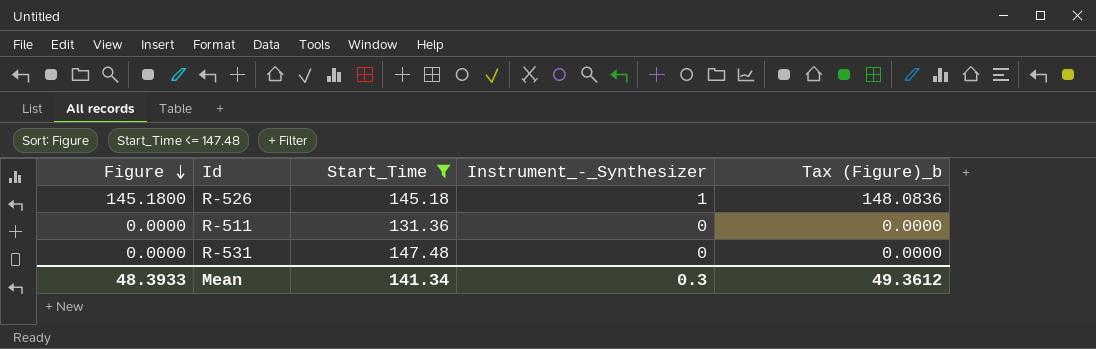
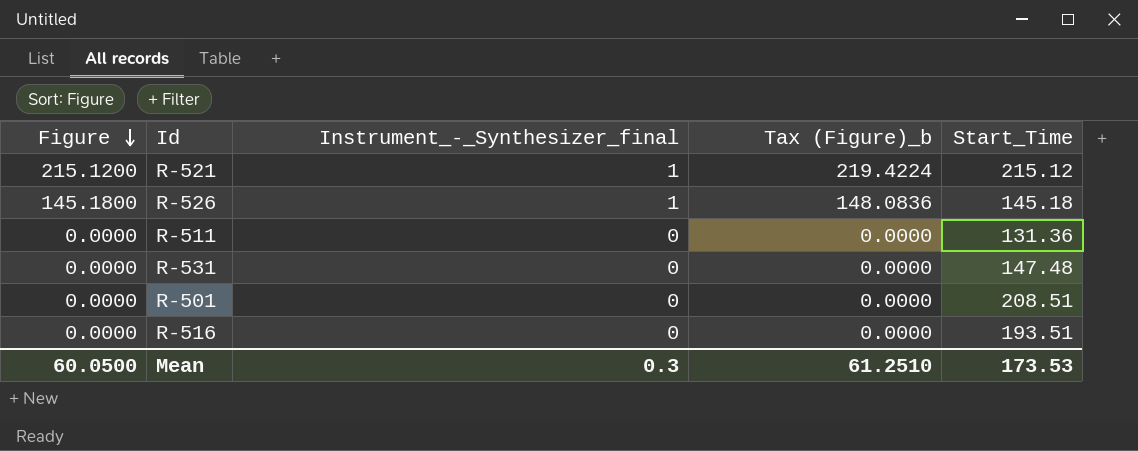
filter: Start_Time <= 147.48 -> none
column name: Instrument_-_Synthesizer -> Instrument_-_Synthesizer_final
column Start_Time | position: 3 -> 5
Mean | Figure: 48.3933 -> 60.0500
Mean | Tax (Figure)_b: 49.3612 -> 61.2510
Mean | Start_Time: 141.34 -> 173.53

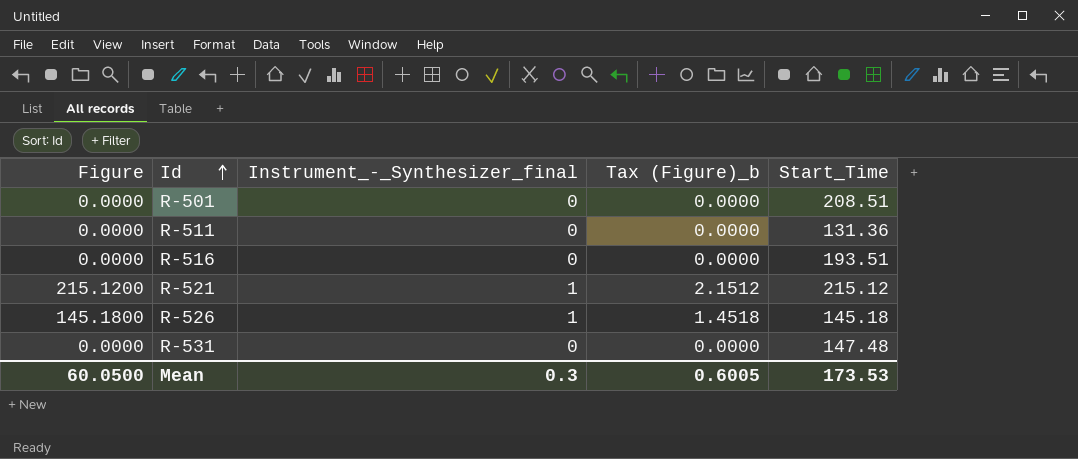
row order: Figure descending -> Id ascending
column Tax (Figure)_b | formula: [Figure] * 1.02 -> [Figure] * 0.01
Mean | Tax (Figure)_b: 61.2510 -> 0.6005

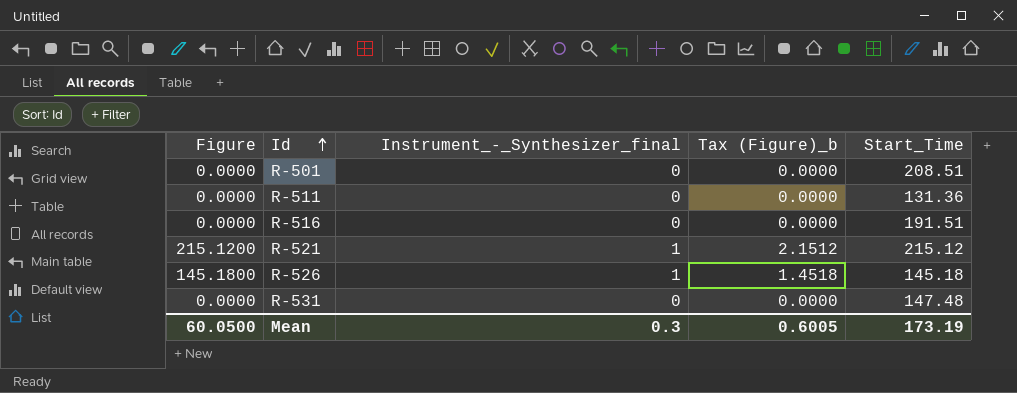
R-516 | Start_Time: 193.51 -> 191.51
Mean | Start_Time: 173.53 -> 173.19

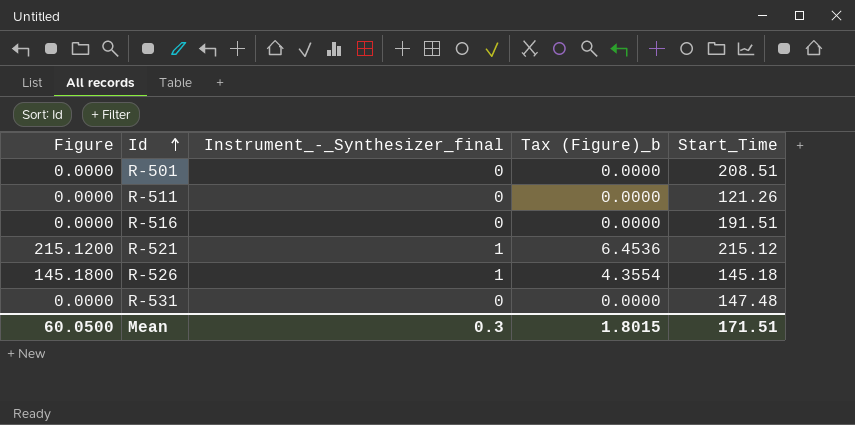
column Tax (Figure)_b | formula: [Figure] * 0.01 -> [Figure] * 0.03
R-511 | Start_Time: 131.36 -> 121.26
Mean | Tax (Figure)_b: 0.6005 -> 1.8015
Mean | Start_Time: 173.19 -> 171.51

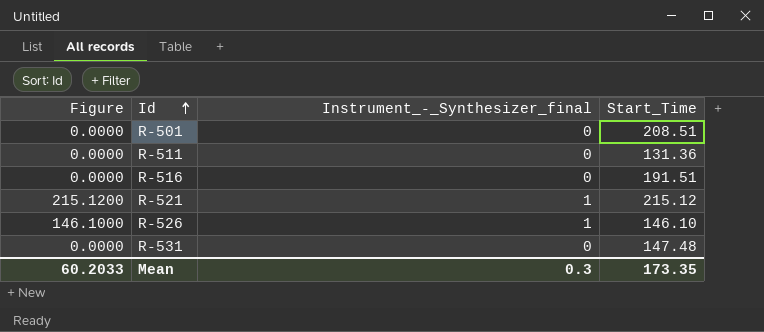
column Tax (Figure)_b | formula: [Figure] * 0.03 -> none
R-511 | Start_Time: 121.26 -> 131.36
R-526 | Figure: 145.1800 -> 146.1000
R-526 | Start_Time: 145.18 -> 146.10
Mean | Figure: 60.0500 -> 60.2033
Mean | Start_Time: 171.51 -> 173.35

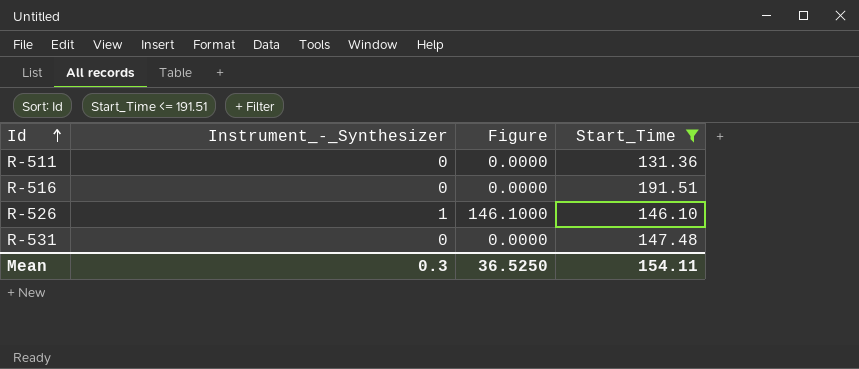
filter: none -> Start_Time <= 191.51
column name: Instrument_-_Synthesizer_final -> Instrument_-_Synthesizer
column Figure | position: 1 -> 3
Mean | Figure: 60.2033 -> 36.5250
Mean | Start_Time: 173.35 -> 154.11

